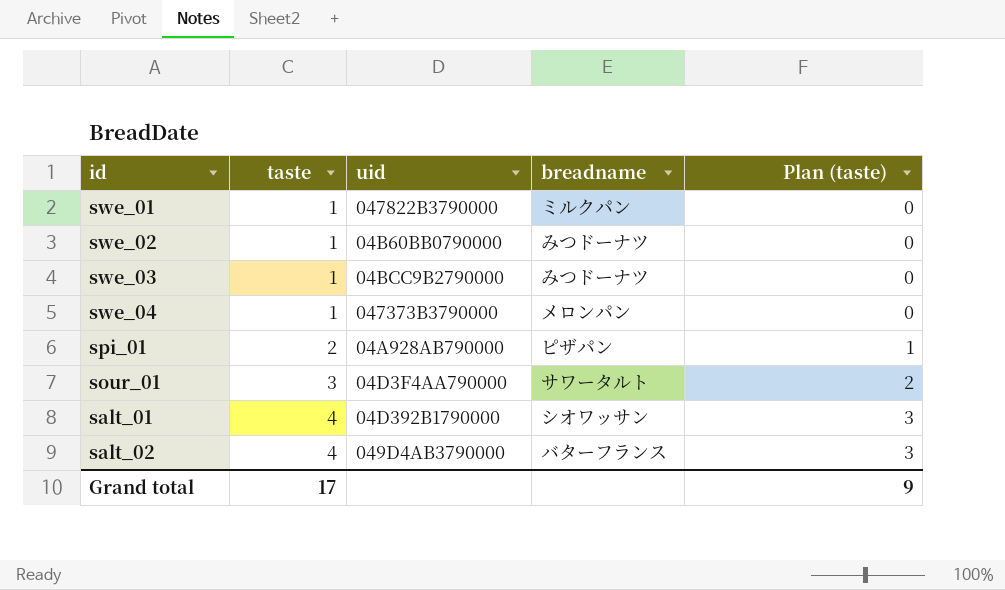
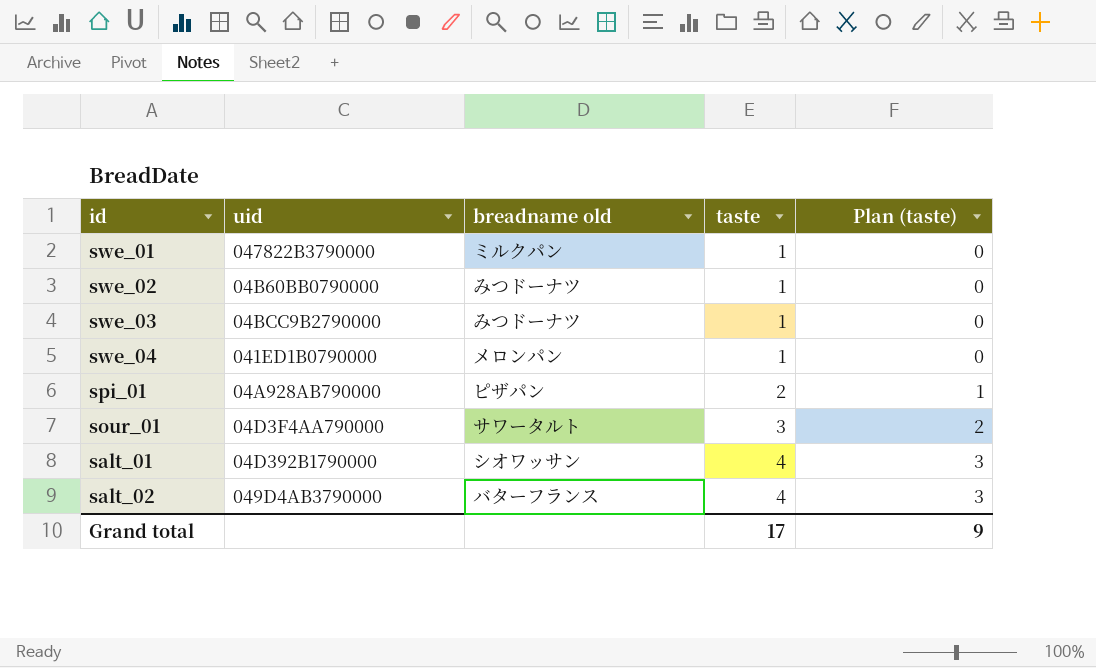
column name: breadname -> breadname old
column taste | position: 2 -> 4
swe_04 | uid: 047373B3790000 -> 041ED1B0790000

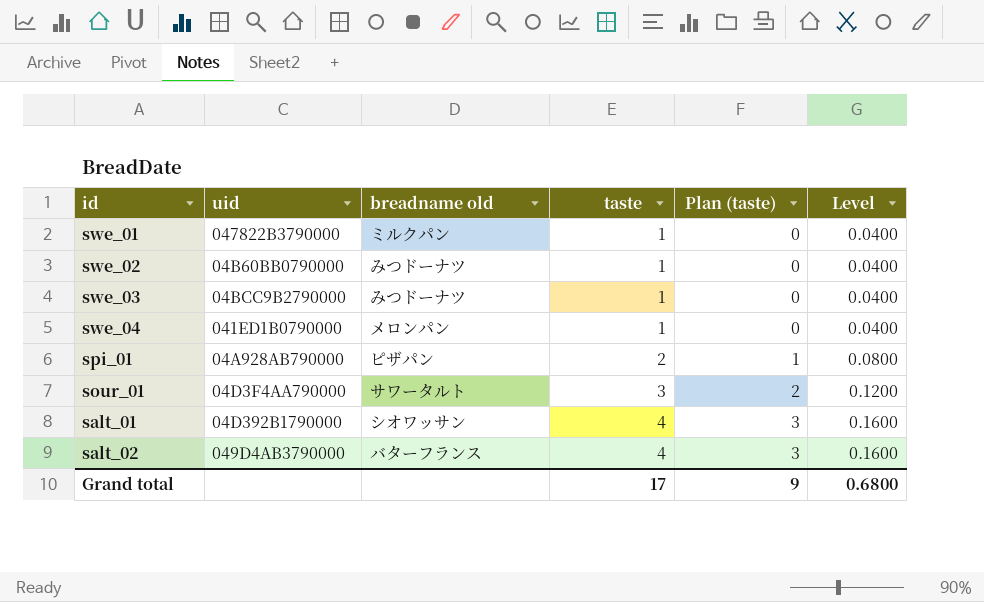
column Level | formula: none -> [taste] * 0.04

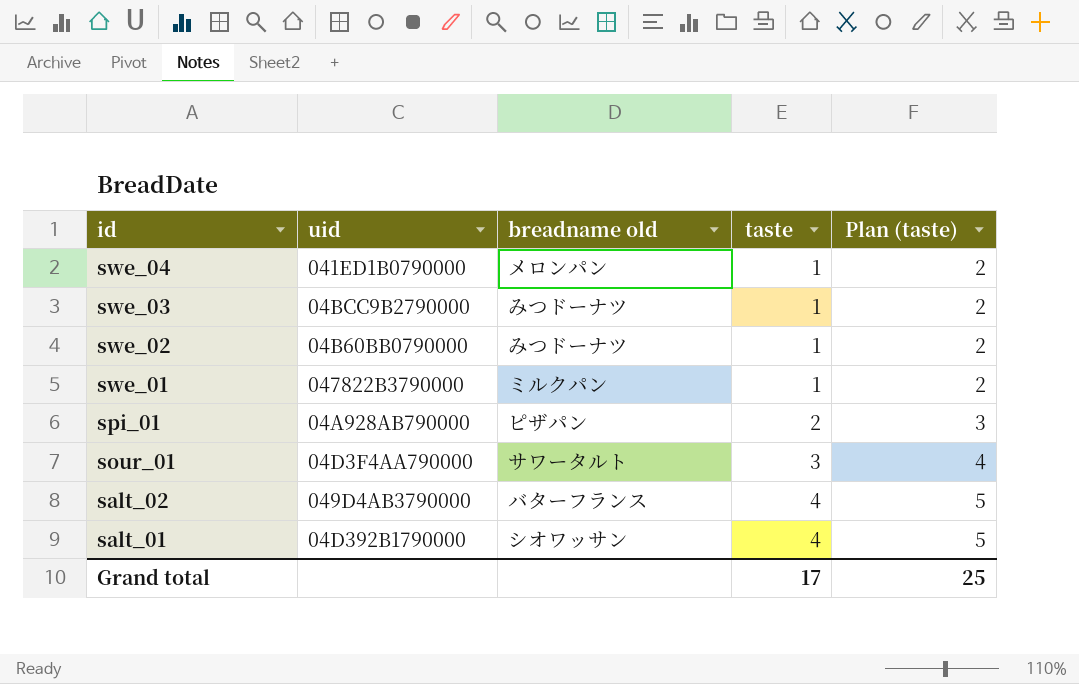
row order: taste ascending -> id descending
column Level | formula: [taste] * 0.04 -> none
column Plan (taste) | formula: [taste] - 1 -> [taste] + 1
Grand total | Plan (taste): 9 -> 25

